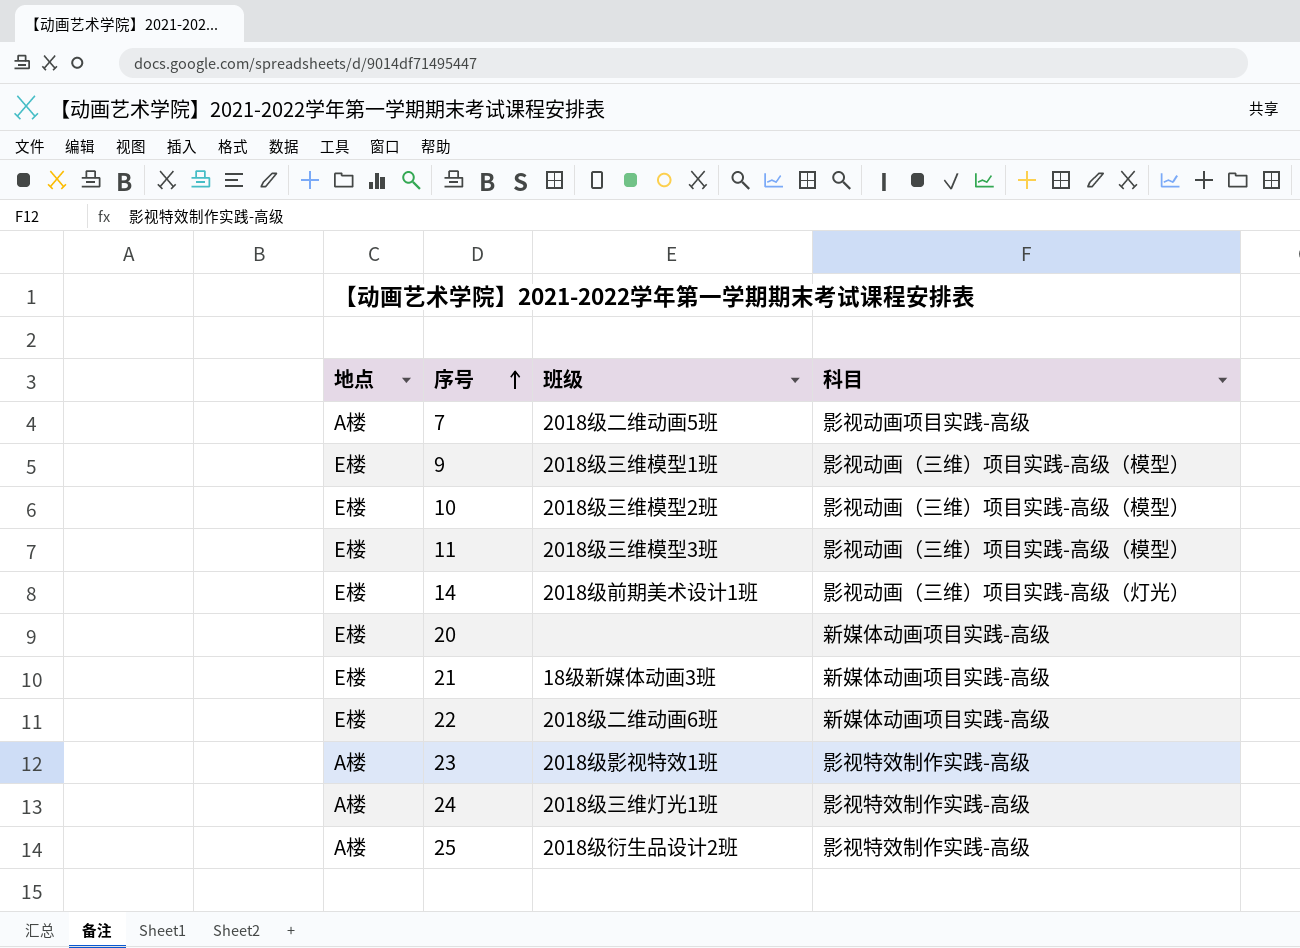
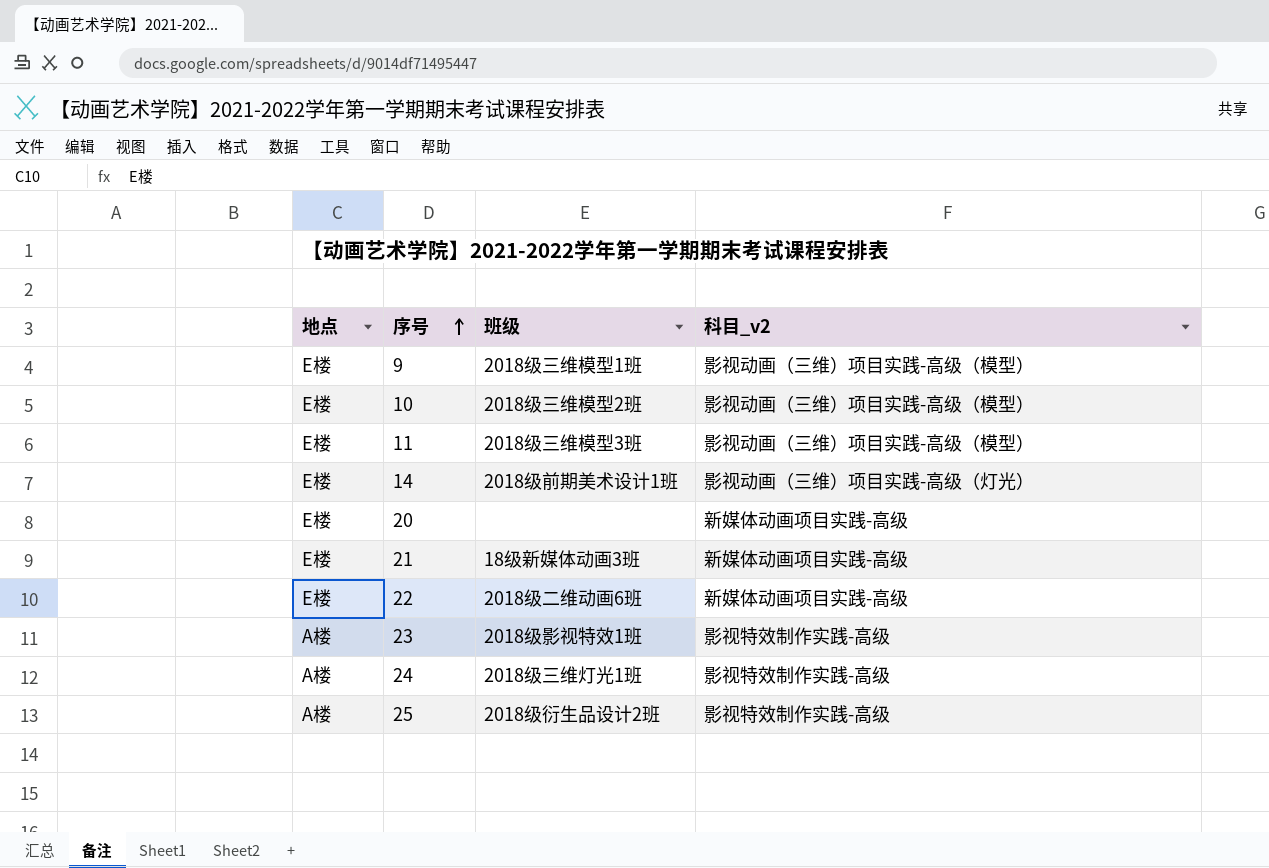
column name: 科目 -> 科目_v2
row 7: A楼 | 2018级二维动画5班 | 影视动画项目实践-高级 -> none

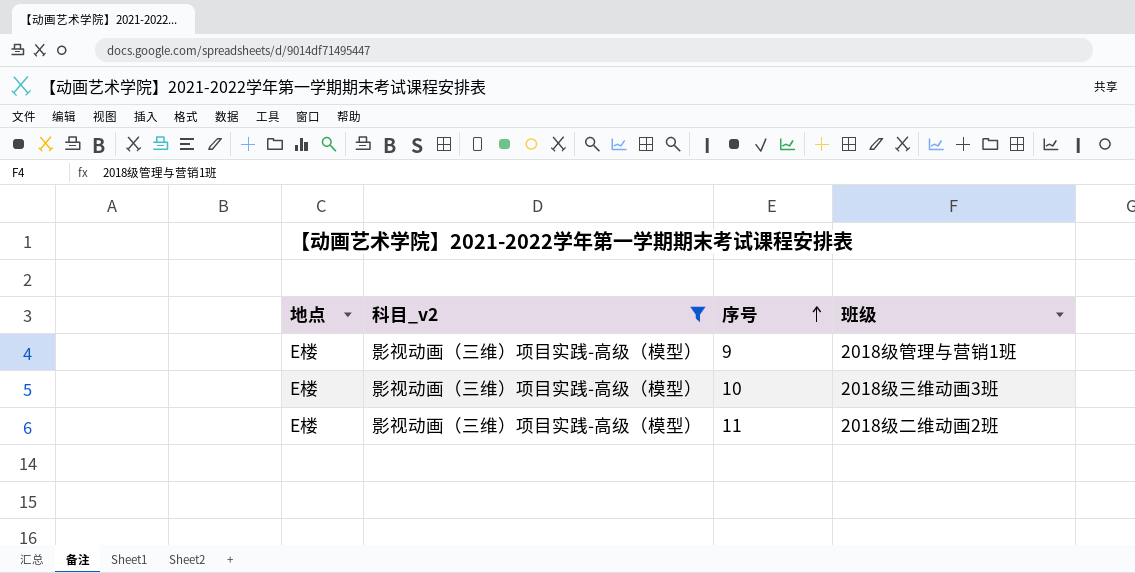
filter: none -> 科目_v2 = 影视动画（三维）项目实践-高级（模型）
column 科目_v2 | position: 4 -> 2
9 | 班级: 2018级三维模型1班 -> 2018级管理与营销1班
10 | 班级: 2018级三维模型2班 -> 2018级三维动画3班
11 | 班级: 2018级三维模型3班 -> 2018级二维动画2班

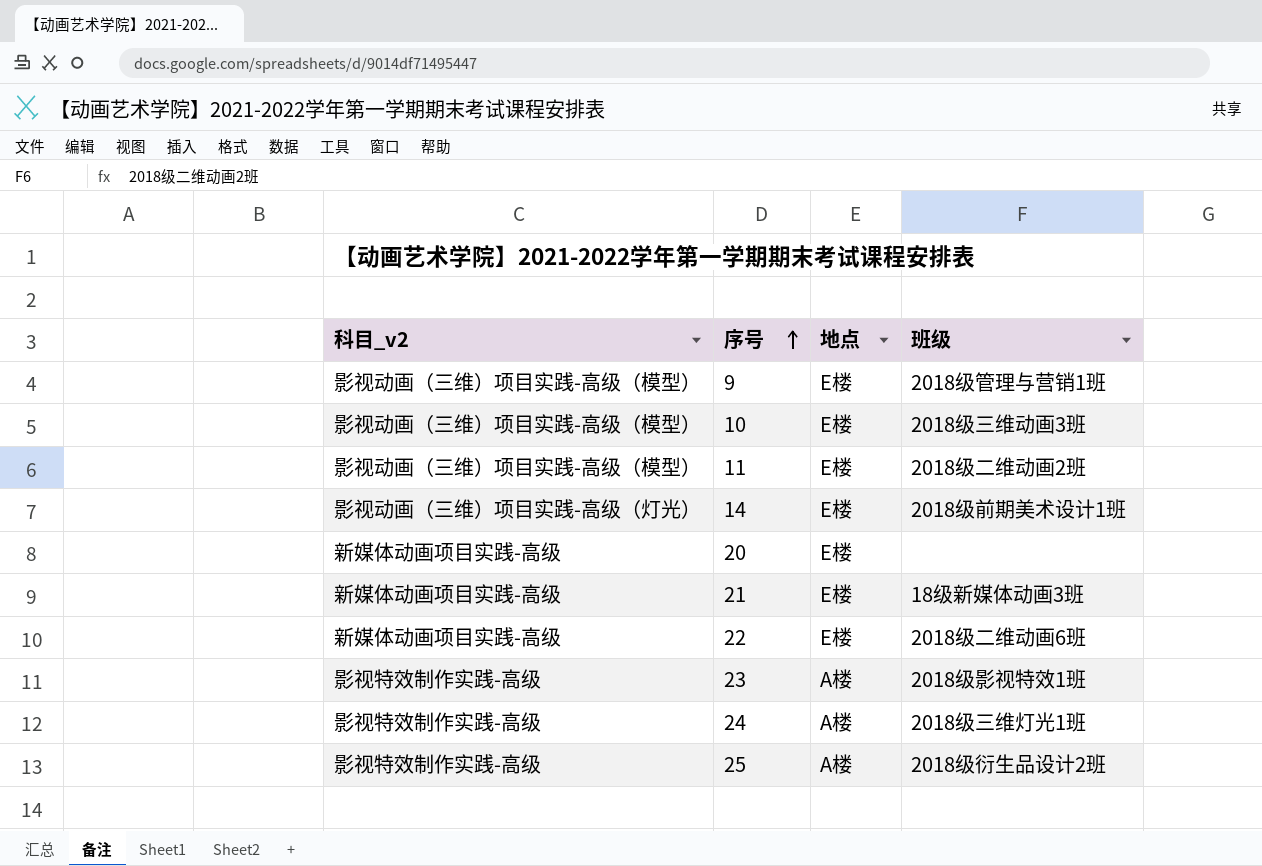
filter: 科目_v2 = 影视动画（三维）项目实践-高级（模型） -> none
column 地点 | position: 1 -> 3

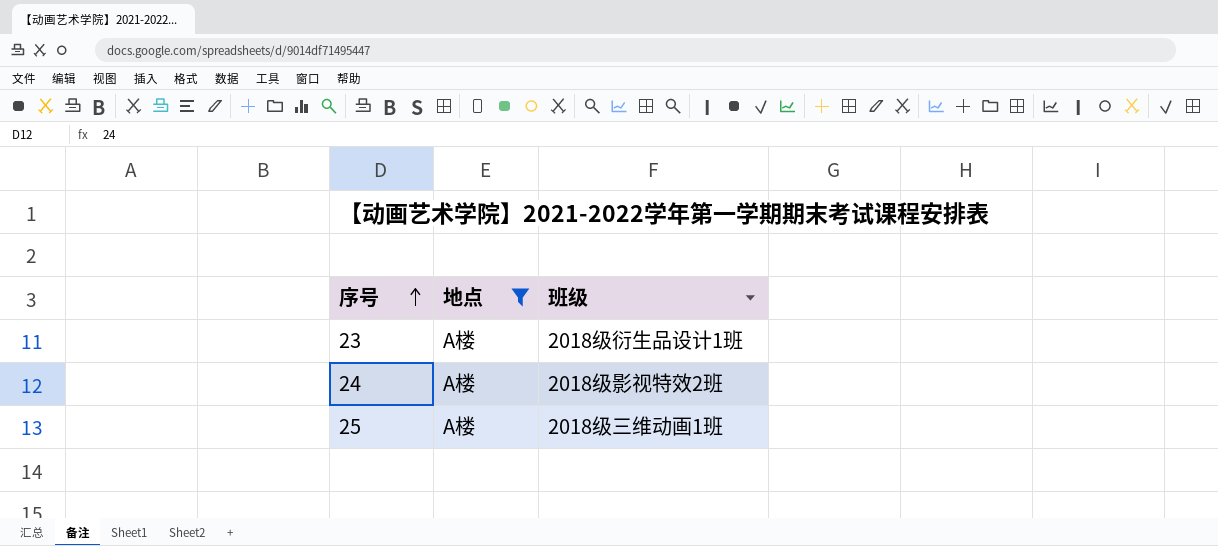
filter: none -> 地点 = A楼
column 科目_v2 | position: 1 -> none
23 | 班级: 2018级影视特效1班 -> 2018级衍生品设计1班
24 | 班级: 2018级三维灯光1班 -> 2018级影视特效2班
25 | 班级: 2018级衍生品设计2班 -> 2018级三维动画1班

